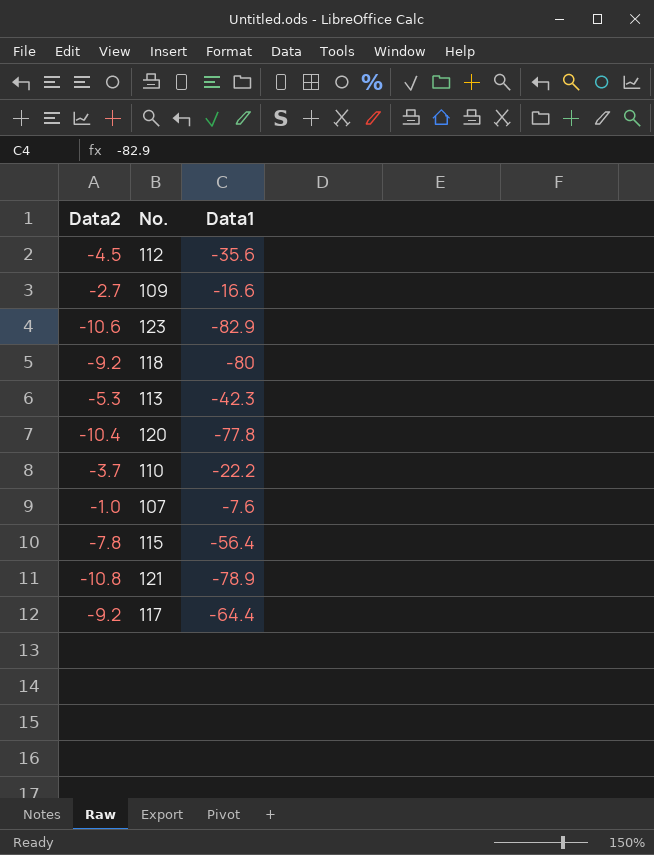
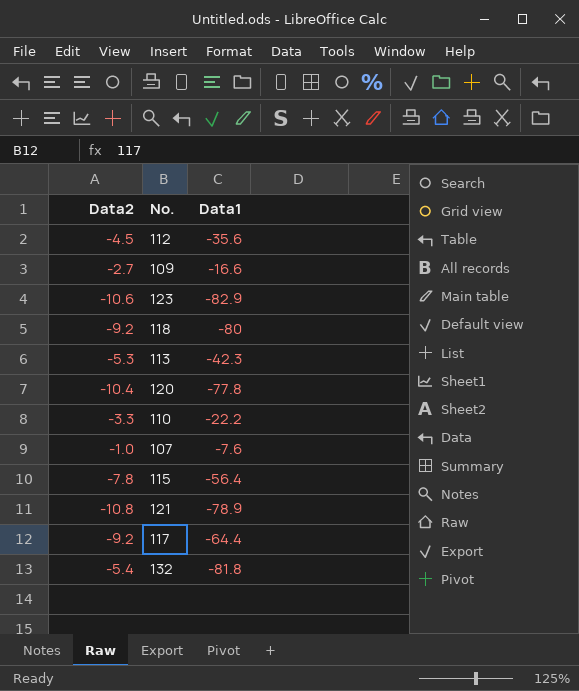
110 | Data2: -3.7 -> -3.3
row 132: none -> -5.4 | -81.8

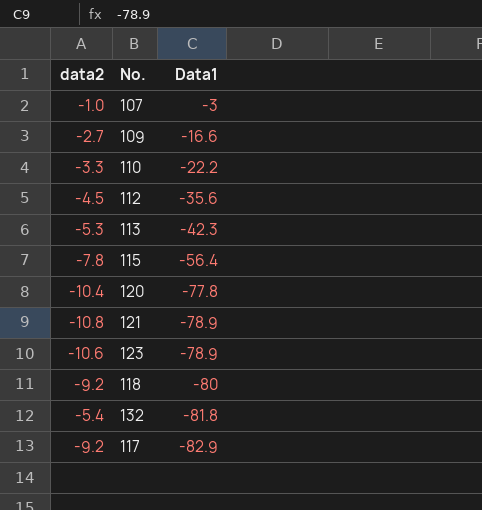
row order: none -> Data1 descending
column name: Data2 -> data2
107 | Data1: -7.6 -> -3
123 | Data1: -82.9 -> -78.9
117 | Data1: -64.4 -> -82.9

